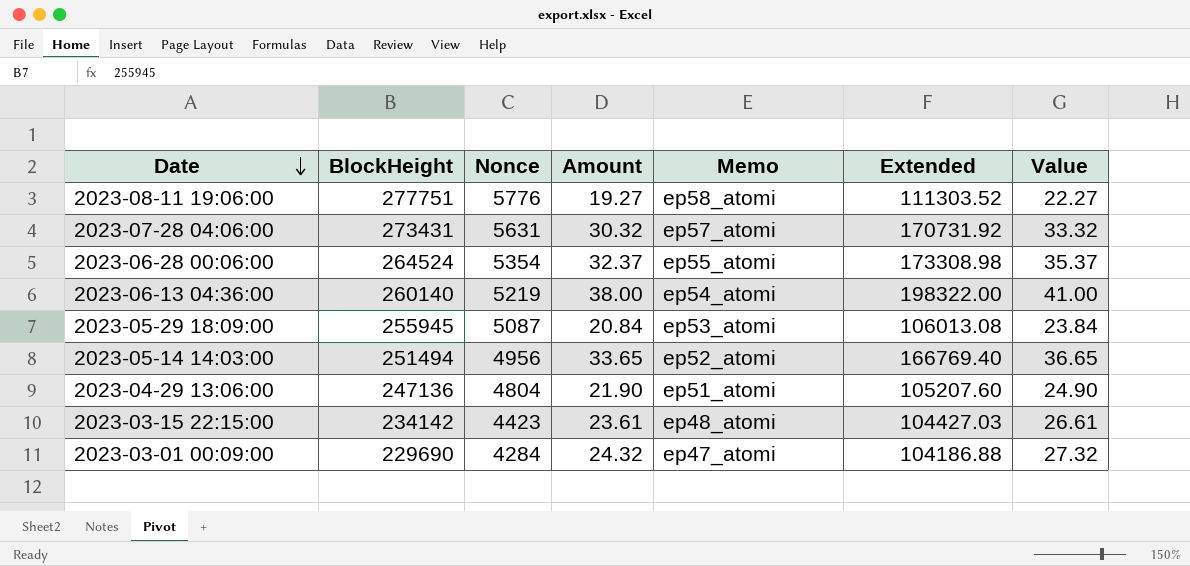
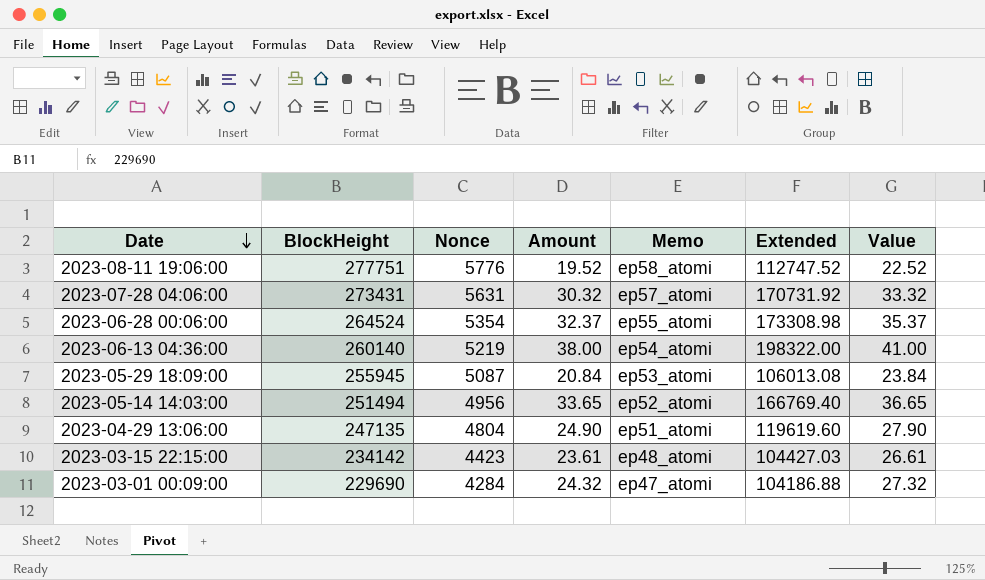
2023-08-11 19:06:00 | Amount: 19.27 -> 19.52
2023-08-11 19:06:00 | Extended: 111303.52 -> 112747.52
2023-08-11 19:06:00 | Value: 22.27 -> 22.52
2023-04-29 13:06:00 | BlockHeight: 247136 -> 247135
2023-04-29 13:06:00 | Amount: 21.90 -> 24.90
2023-04-29 13:06:00 | Extended: 105207.60 -> 119619.60
2023-04-29 13:06:00 | Value: 24.90 -> 27.90

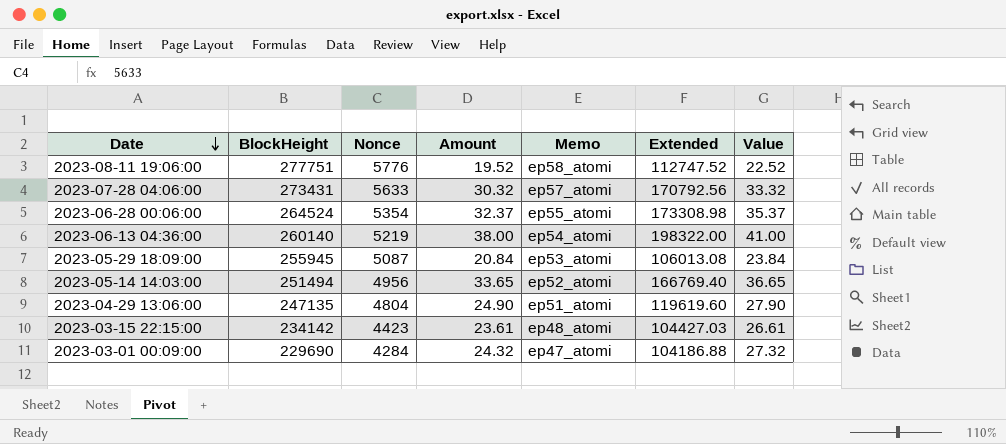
2023-07-28 04:06:00 | Nonce: 5631 -> 5633
2023-07-28 04:06:00 | Extended: 170731.92 -> 170792.56

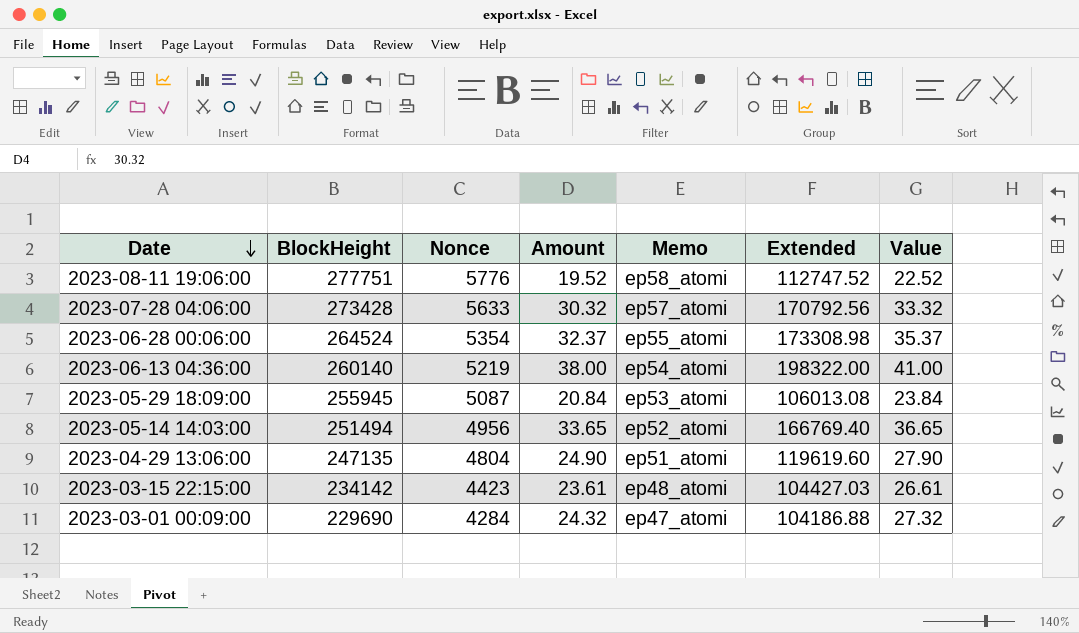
2023-07-28 04:06:00 | BlockHeight: 273431 -> 273428

